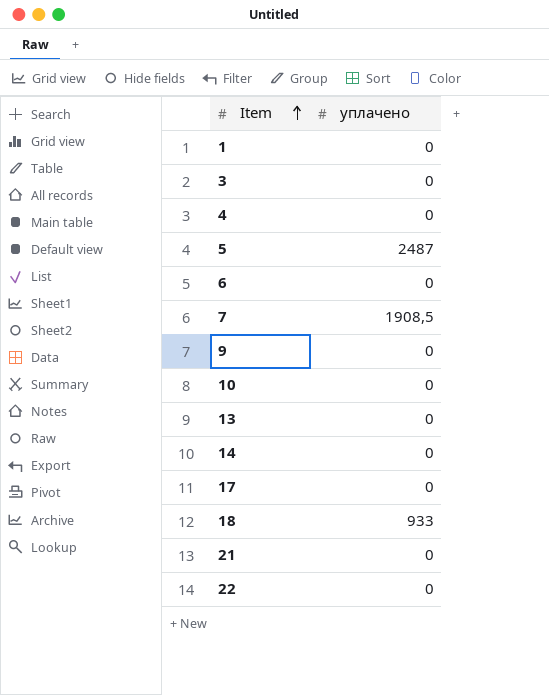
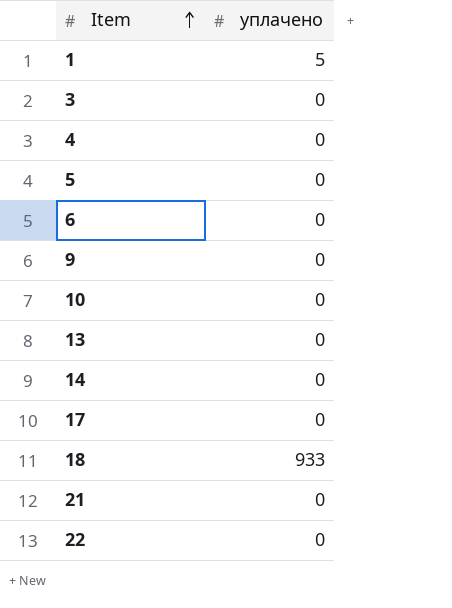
row 7: 1908,5 -> none
1 | уплачено: 0 -> 5
5 | уплачено: 2487 -> 0

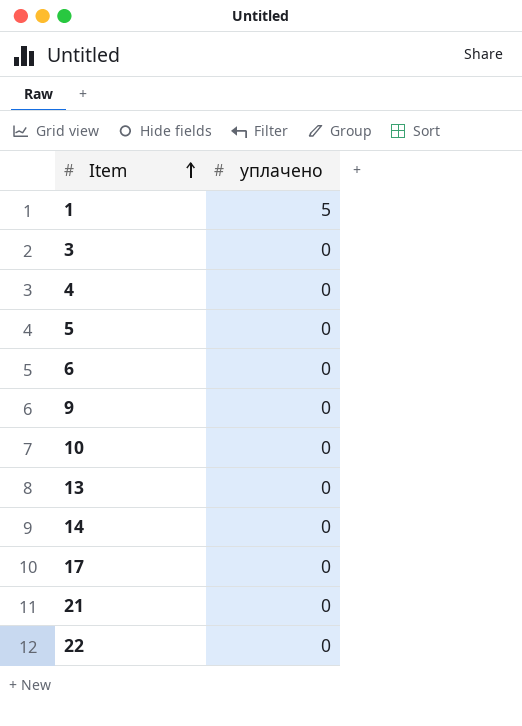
row 18: 933 -> none

